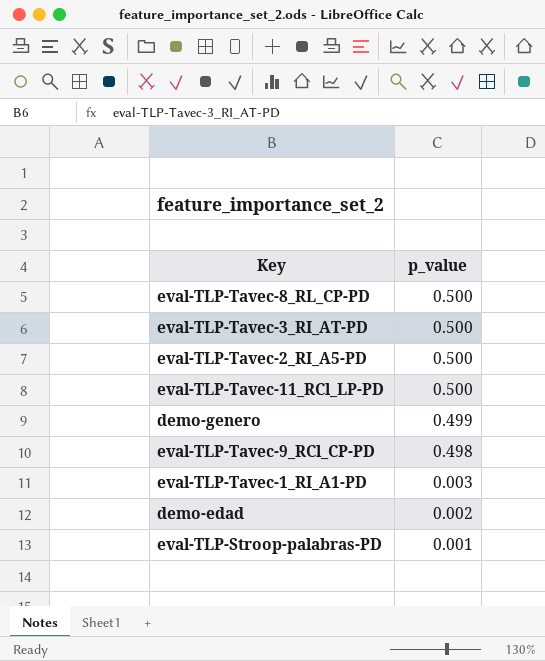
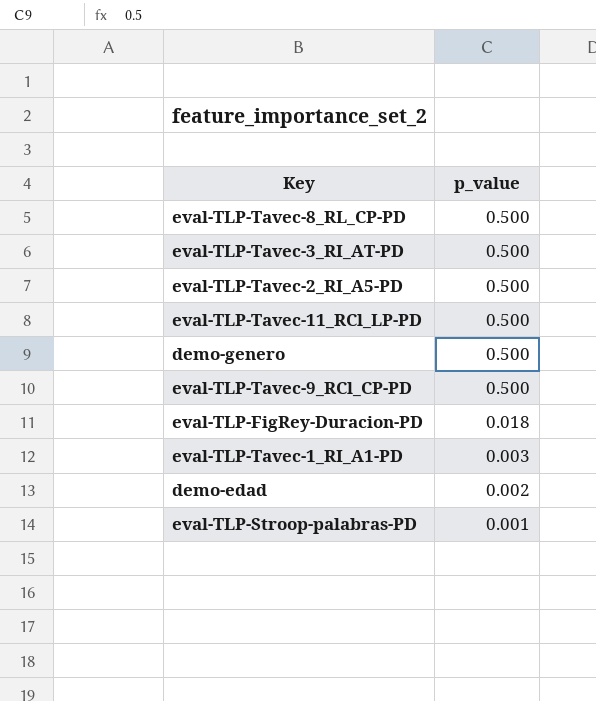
demo-genero | p_value: 0.499 -> 0.500
eval-TLP-Tavec-9_RCl_CP-PD | p_value: 0.498 -> 0.500
row eval-TLP-FigRey-Duracion-PD: none -> 0.018

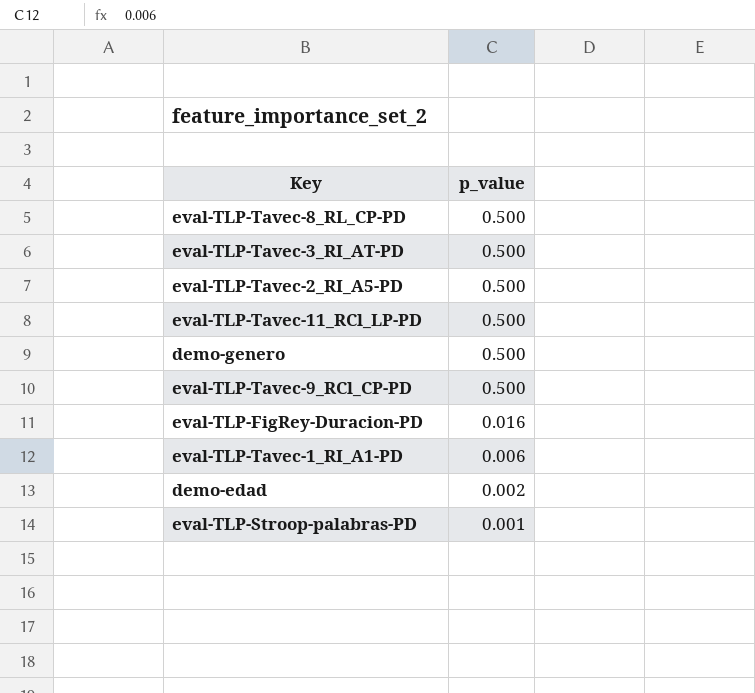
eval-TLP-FigRey-Duracion-PD | p_value: 0.018 -> 0.016
eval-TLP-Tavec-1_RI_A1-PD | p_value: 0.003 -> 0.006

